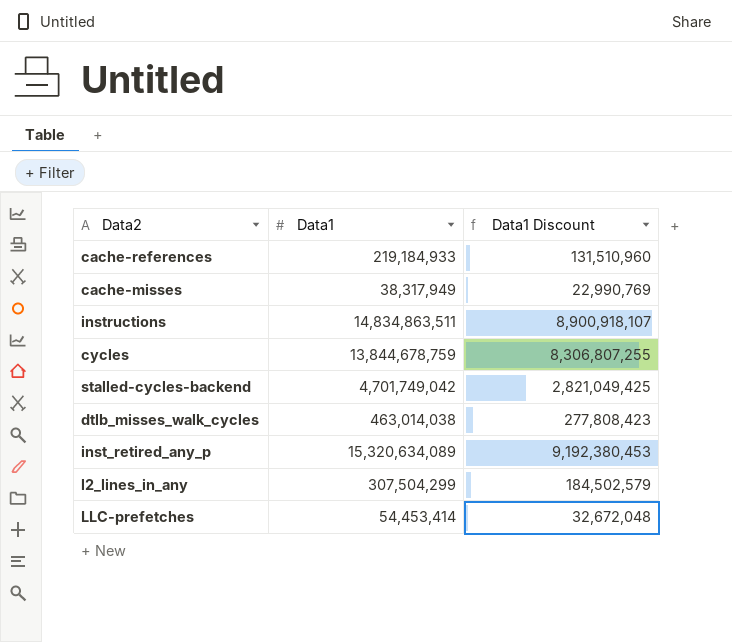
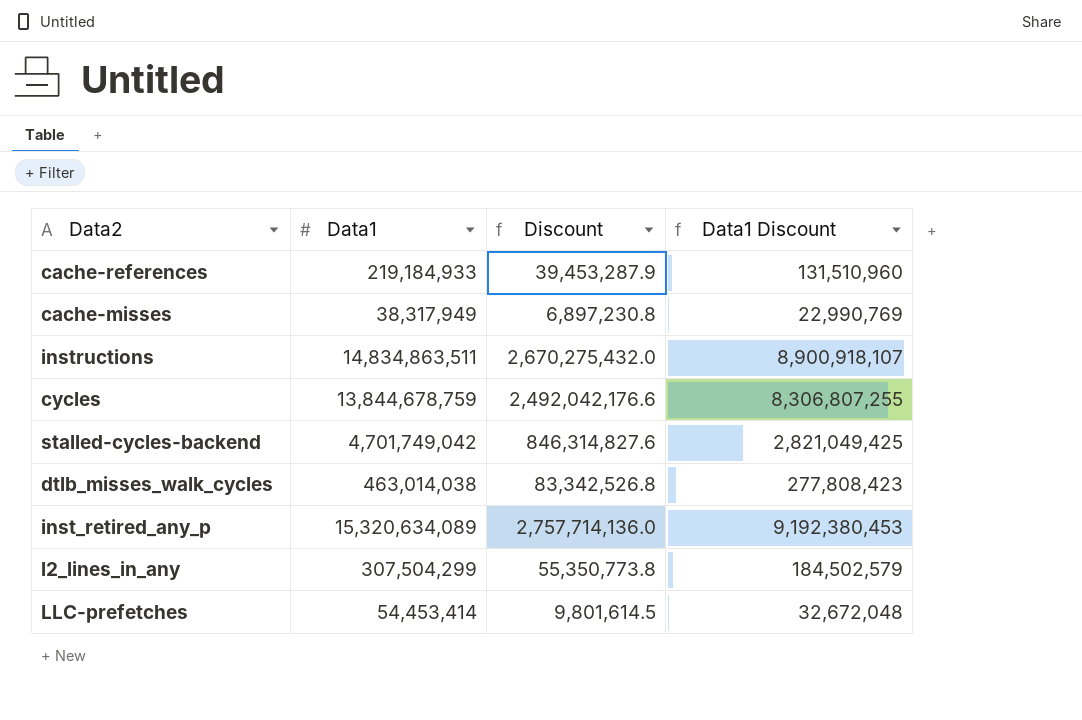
column Discount | formula: none -> [Data1] * 0.18

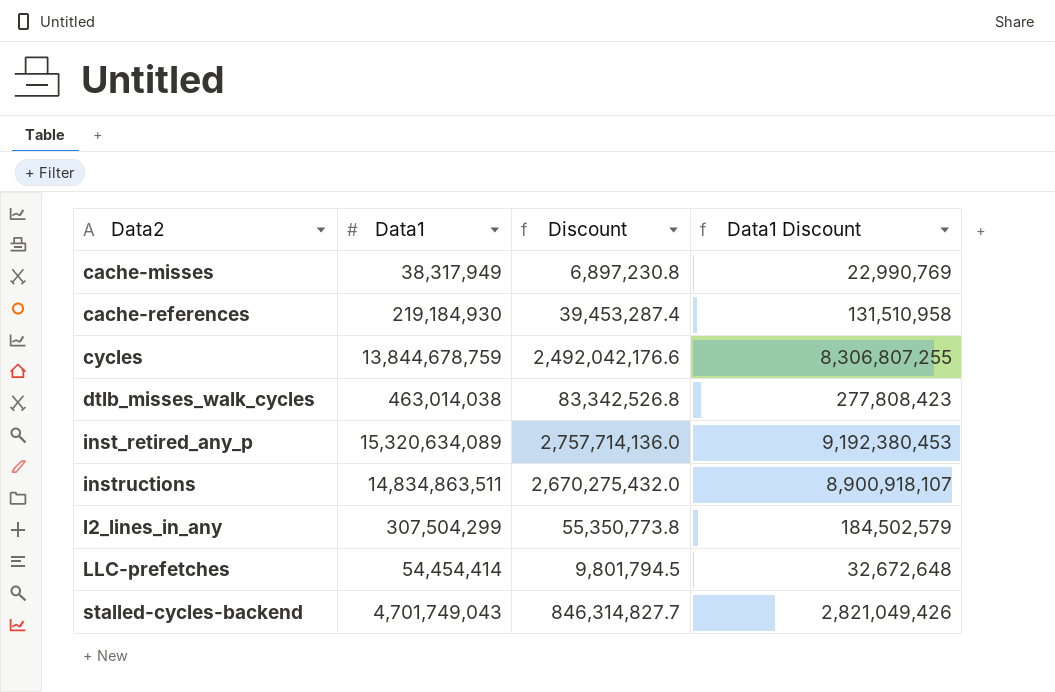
row order: none -> Data2 ascending
cache-references | Data1: 219,184,933 -> 219,184,930
cache-references | Discount: 39,453,287.9 -> 39,453,287.4
cache-references | Data1 Discount: 131,510,960 -> 131,510,958
LLC-prefetches | Data1: 54,453,414 -> 54,454,414
LLC-prefetches | Discount: 9,801,614.5 -> 9,801,794.5
LLC-prefetches | Data1 Discount: 32,672,048 -> 32,672,648
stalled-cycles-backend | Data1: 4,701,749,042 -> 4,701,749,043
stalled-cycles-backend | Discount: 846,314,827.6 -> 846,314,827.7
stalled-cycles-backend | Data1 Discount: 2,821,049,425 -> 2,821,049,426

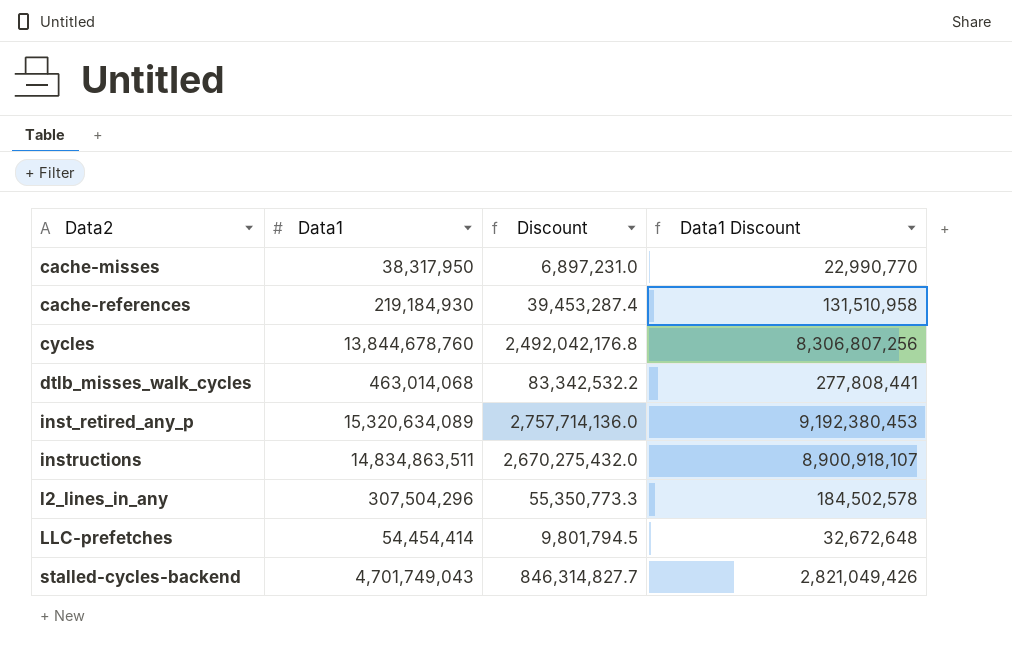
cache-misses | Data1: 38,317,949 -> 38,317,950
cache-misses | Discount: 6,897,230.8 -> 6,897,231.0
cache-misses | Data1 Discount: 22,990,769 -> 22,990,770
cycles | Data1: 13,844,678,759 -> 13,844,678,760
cycles | Discount: 2,492,042,176.6 -> 2,492,042,176.8
cycles | Data1 Discount: 8,306,807,255 -> 8,306,807,256
dtlb_misses_walk_cycles | Data1: 463,014,038 -> 463,014,068
dtlb_misses_walk_cycles | Discount: 83,342,526.8 -> 83,342,532.2
dtlb_misses_walk_cycles | Data1 Discount: 277,808,423 -> 277,808,441
l2_lines_in_any | Data1: 307,504,299 -> 307,504,296
l2_lines_in_any | Discount: 55,350,773.8 -> 55,350,773.3
l2_lines_in_any | Data1 Discount: 184,502,579 -> 184,502,578

